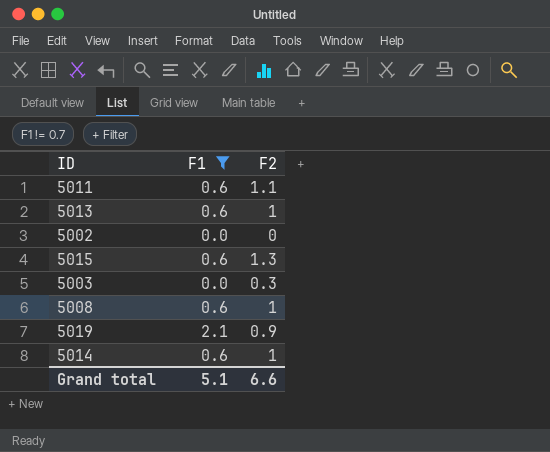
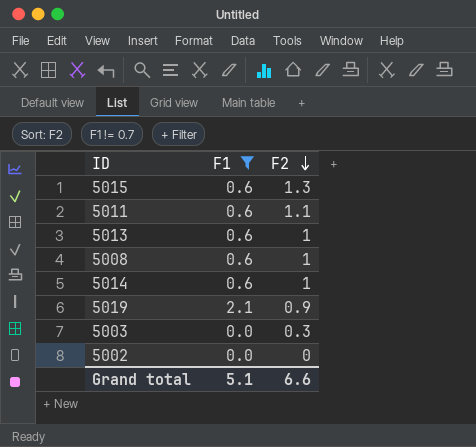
row order: none -> F2 descending

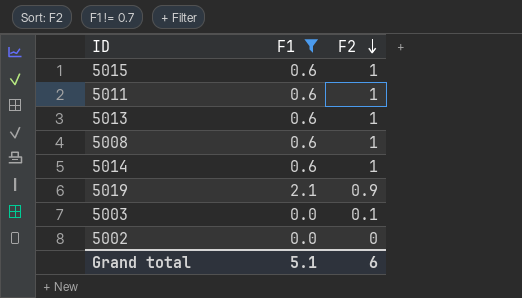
5015 | F2: 1.3 -> 1
5011 | F2: 1.1 -> 1
5003 | F2: 0.3 -> 0.1
Grand total | F2: 6.6 -> 6

